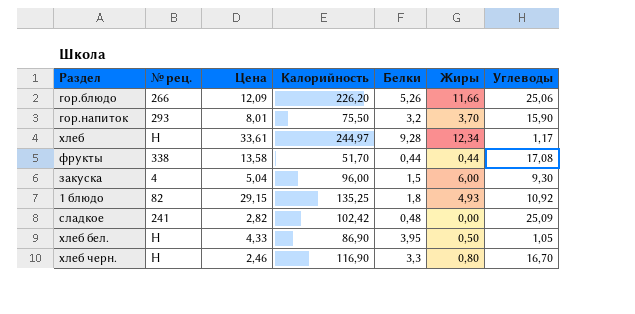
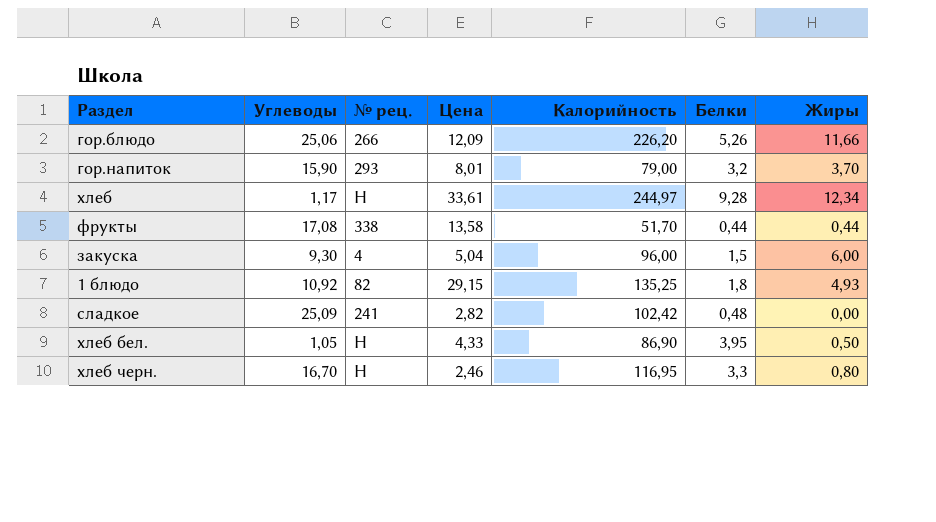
column Углеводы | position: 7 -> 2
гор.напиток | Калорийность: 75,50 -> 79,00
хлеб черн. | Калорийность: 116,90 -> 116,95

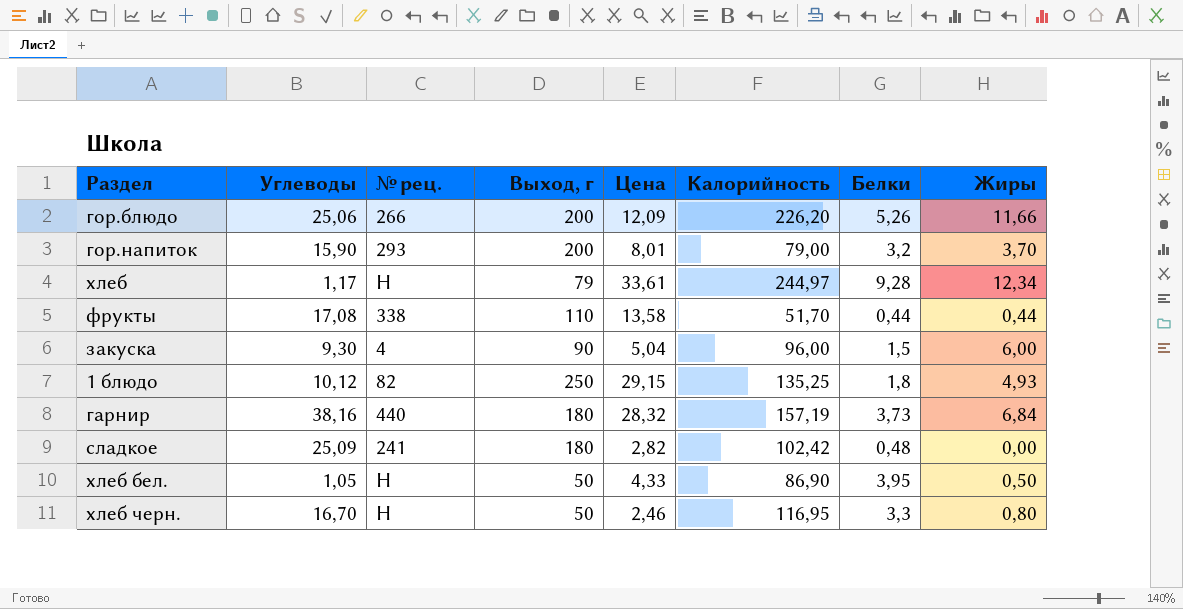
column Выход, г | position: none -> 4
1 блюдо | Углеводы: 10,92 -> 10,12
row гарнир: none -> 38,16 | 440 | 180 | 28,32 | 157,19 | 3,73 | 6,84

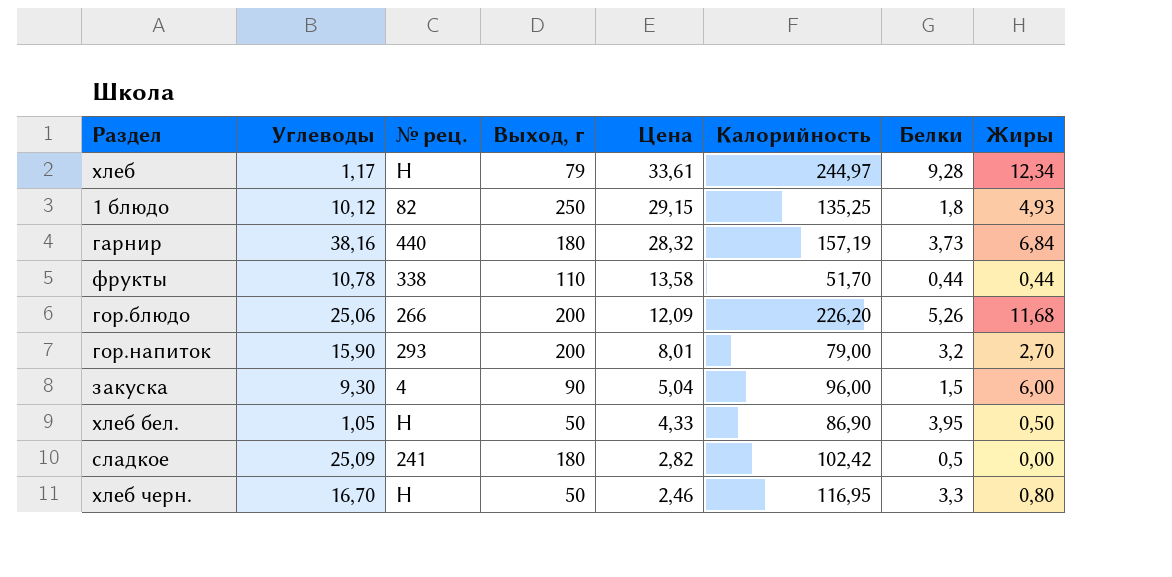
row order: none -> Цена descending
фрукты | Углеводы: 17,08 -> 10,78
гор.блюдо | Жиры: 11,66 -> 11,68
гор.напиток | Жиры: 3,70 -> 2,70
сладкое | Белки: 0,48 -> 0,5

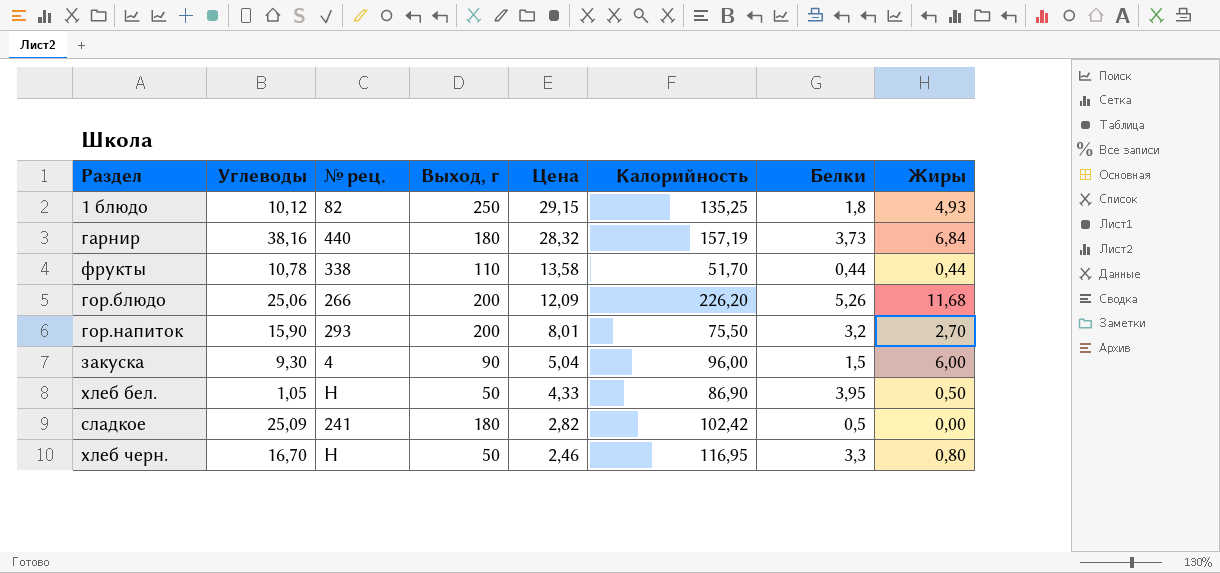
row хлеб: 1,17 | Н | 79 | 33,61 | 244,97 | 9,28 | 12,34 -> none
гор.напиток | Калорийность: 79,00 -> 75,50

